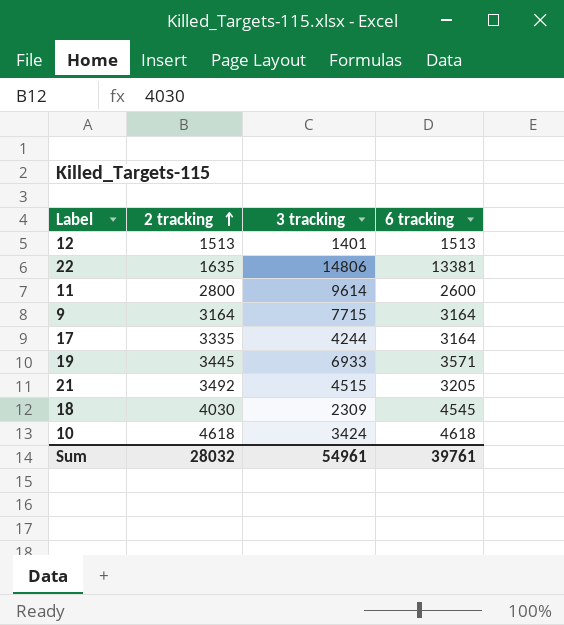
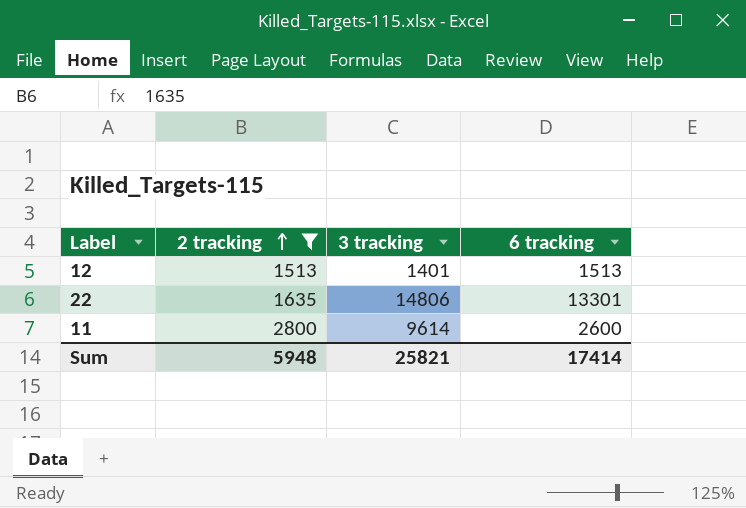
filter: none -> 2 tracking <= 2800
22 | 6 tracking: 13381 -> 13301
Sum | 2 tracking: 28032 -> 5948
Sum | 3 tracking: 54961 -> 25821
Sum | 6 tracking: 39761 -> 17414

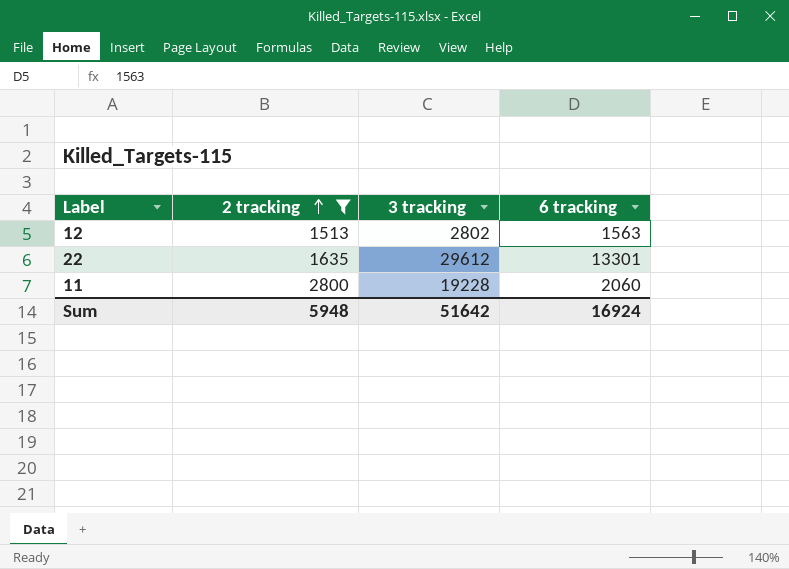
12 | 3 tracking: 1401 -> 2802
12 | 6 tracking: 1513 -> 1563
22 | 3 tracking: 14806 -> 29612
11 | 3 tracking: 9614 -> 19228
11 | 6 tracking: 2600 -> 2060
Sum | 3 tracking: 25821 -> 51642
Sum | 6 tracking: 17414 -> 16924

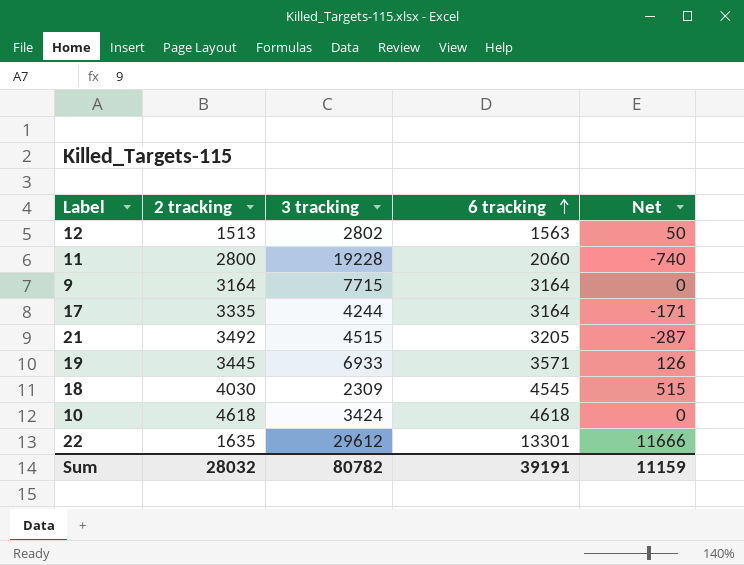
filter: 2 tracking <= 2800 -> none
row order: 2 tracking ascending -> 6 tracking ascending
column Net | formula: none -> [6 tracking] - [2 tracking]
Sum | 2 tracking: 5948 -> 28032
Sum | 3 tracking: 51642 -> 80782
Sum | 6 tracking: 16924 -> 39191

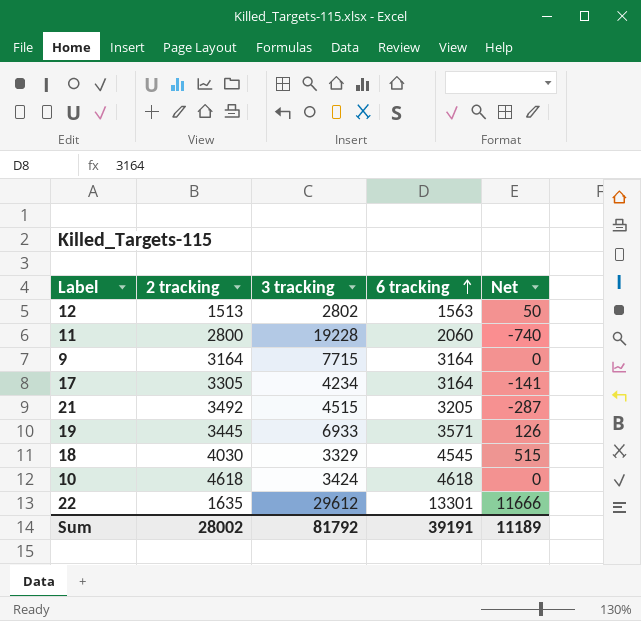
17 | 2 tracking: 3335 -> 3305
17 | 3 tracking: 4244 -> 4234
17 | Net: -171 -> -141
18 | 3 tracking: 2309 -> 3329
Sum | 2 tracking: 28032 -> 28002
Sum | 3 tracking: 80782 -> 81792
Sum | Net: 11159 -> 11189

